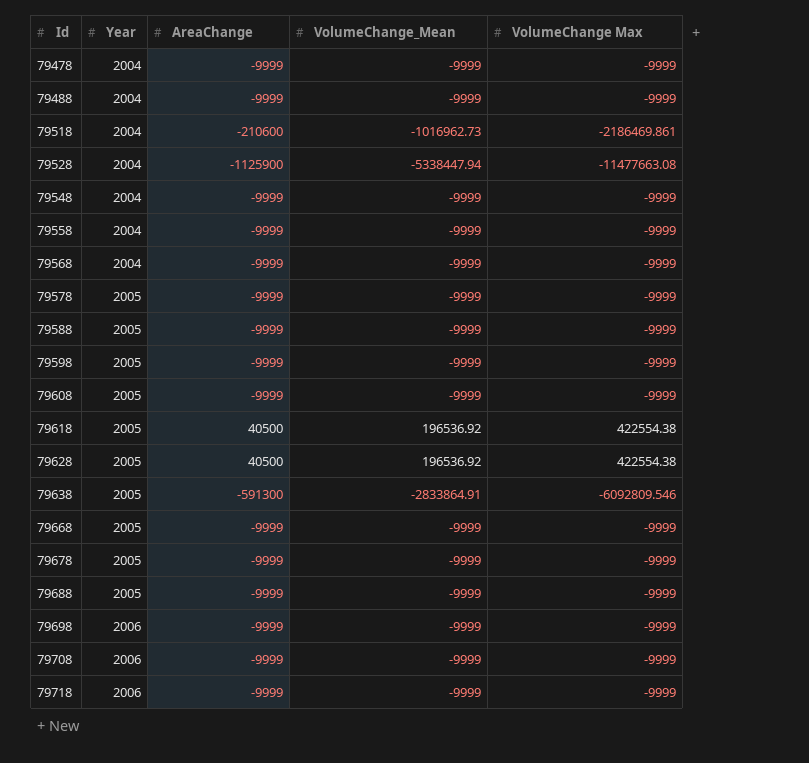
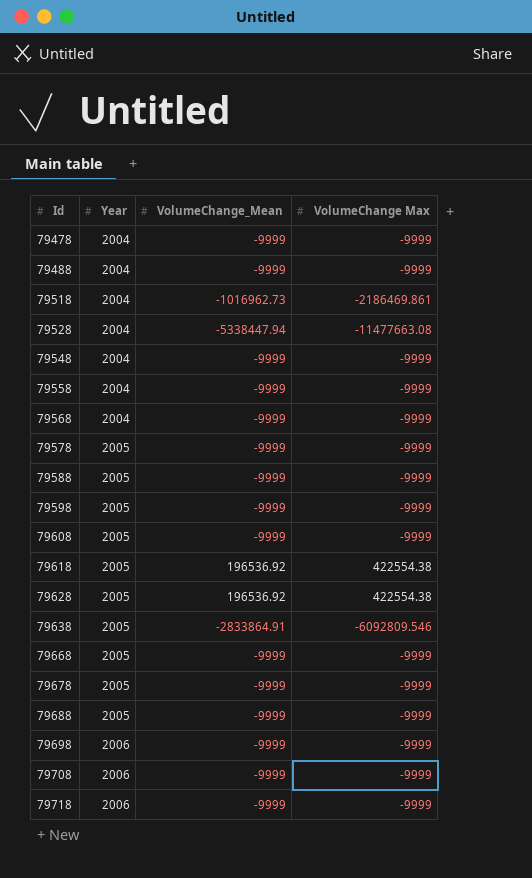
column AreaChange | position: 3 -> none

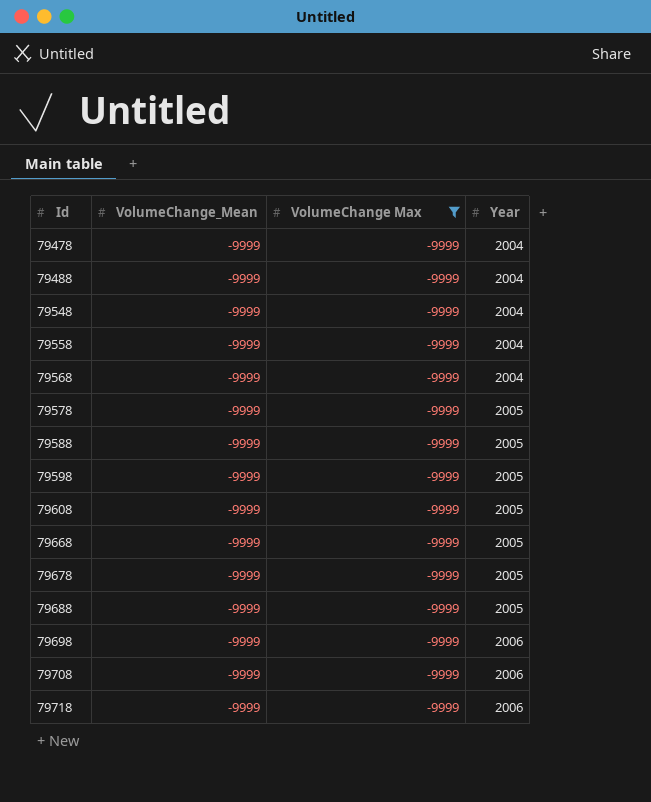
filter: none -> VolumeChange Max = -9999
column Year | position: 2 -> 4

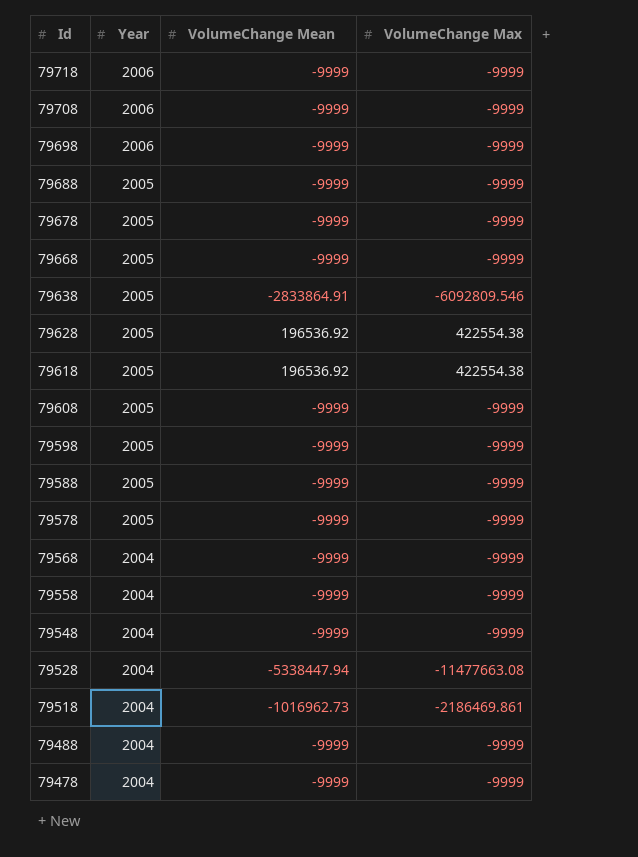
filter: VolumeChange Max = -9999 -> none
row order: Id ascending -> Id descending
column Year | position: 4 -> 2
column name: VolumeChange_Mean -> VolumeChange Mean

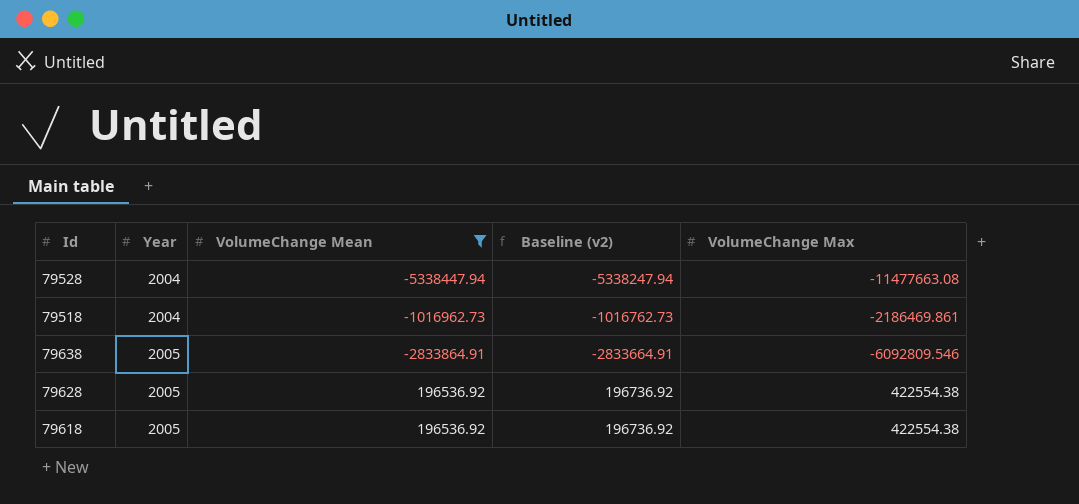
filter: none -> VolumeChange Mean != -9999
row order: Id descending -> Year ascending
column Baseline (v2) | formula: none -> [VolumeChange Mean] + 200

